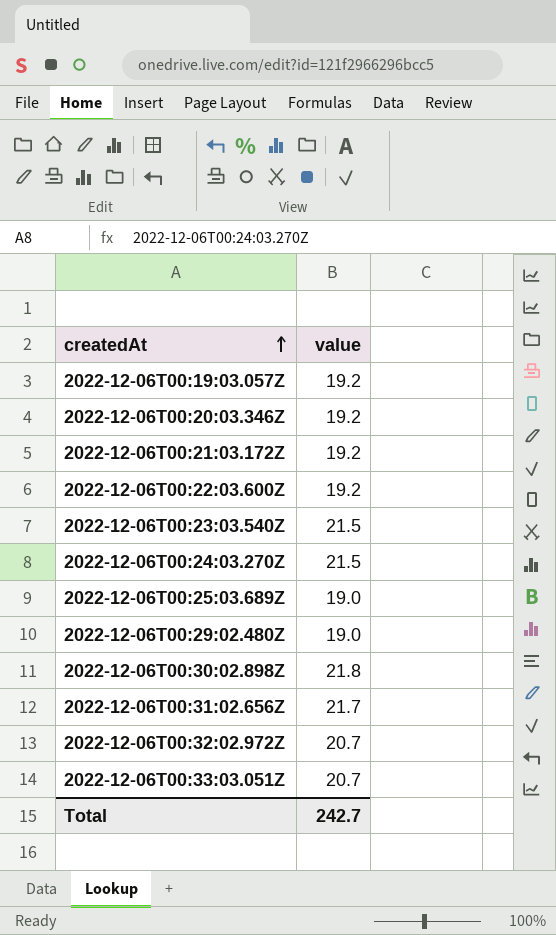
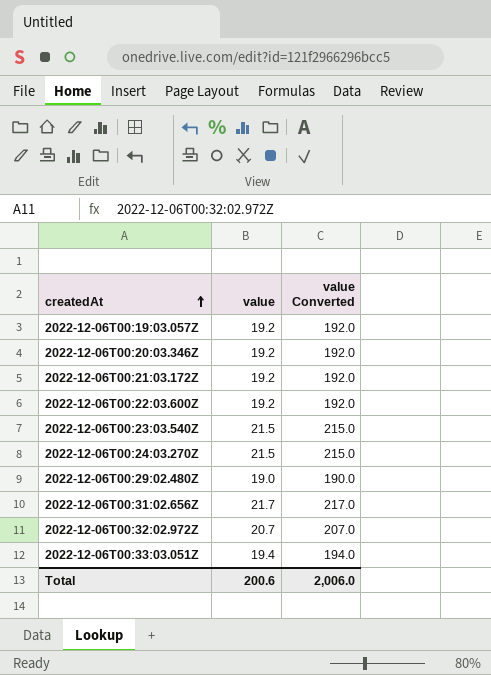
column value Converted | formula: none -> [value] * 10
row 2022-12-06T00:25:03.689Z: 19.0 -> none
row 2022-12-06T00:30:02.898Z: 21.8 -> none
2022-12-06T00:33:03.051Z | value: 20.7 -> 19.4
Total | value: 242.7 -> 200.6

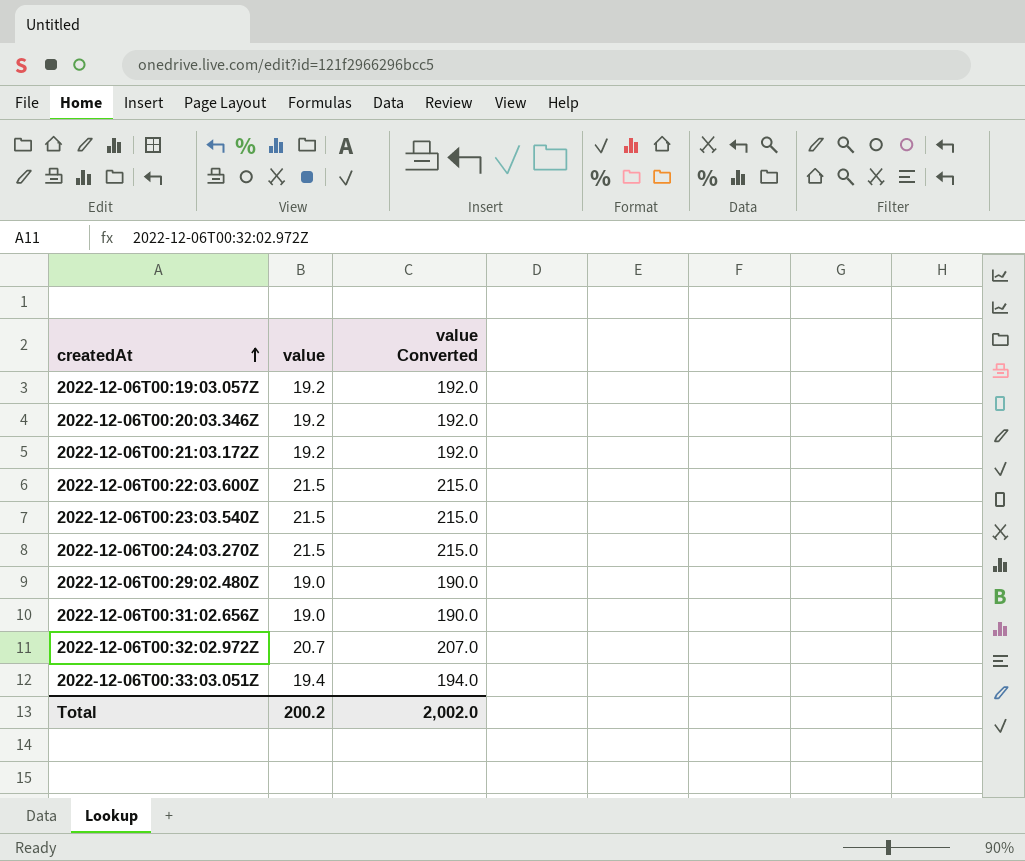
2022-12-06T00:22:03.600Z | value: 19.2 -> 21.5
2022-12-06T00:22:03.600Z | value Converted: 192.0 -> 215.0
2022-12-06T00:31:02.656Z | value: 21.7 -> 19.0
2022-12-06T00:31:02.656Z | value Converted: 217.0 -> 190.0
Total | value: 200.6 -> 200.2
Total | value Converted: 2,006.0 -> 2,002.0

